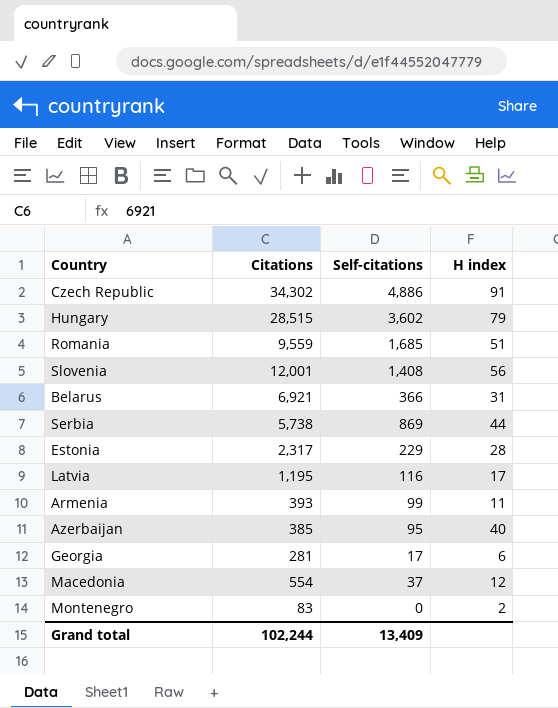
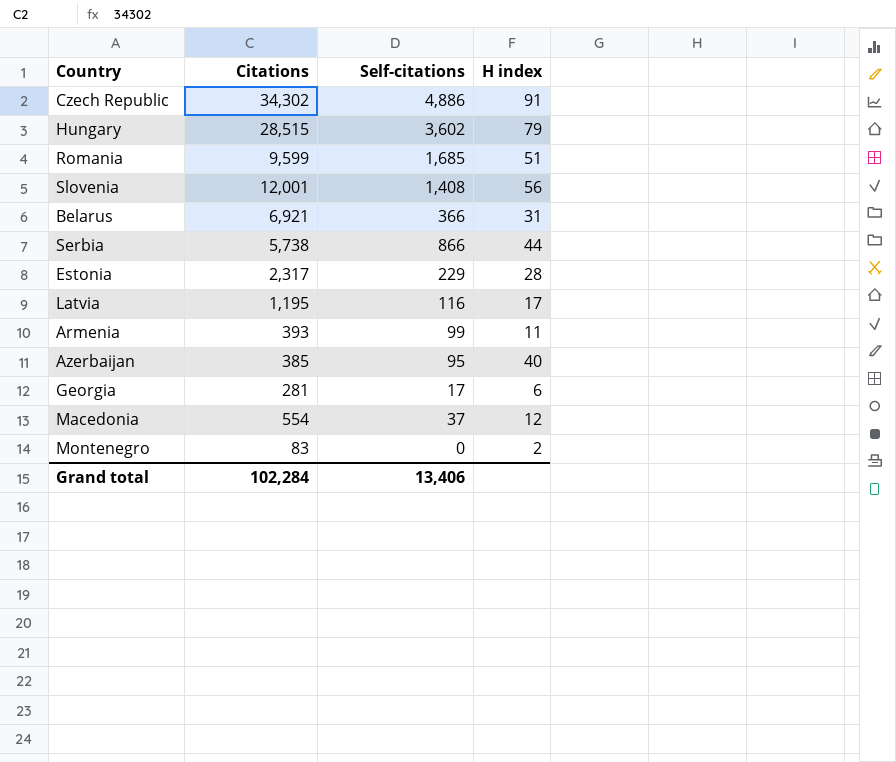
Romania | Citations: 9,559 -> 9,599
Serbia | Self-citations: 869 -> 866
Grand total | Citations: 102,244 -> 102,284
Grand total | Self-citations: 13,409 -> 13,406

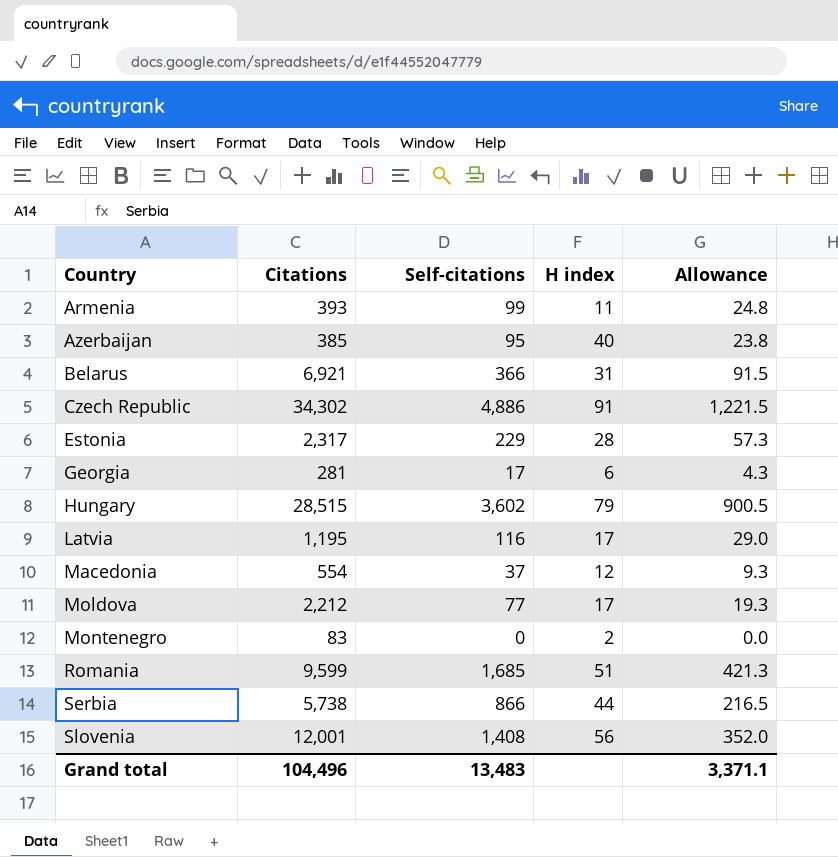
row order: none -> Country ascending
column Allowance | formula: none -> [Self-citations] * 0.25
row Moldova: none -> 2,212 | 77 | 17 | 19.3
Grand total | Citations: 102,284 -> 104,496
Grand total | Self-citations: 13,406 -> 13,483

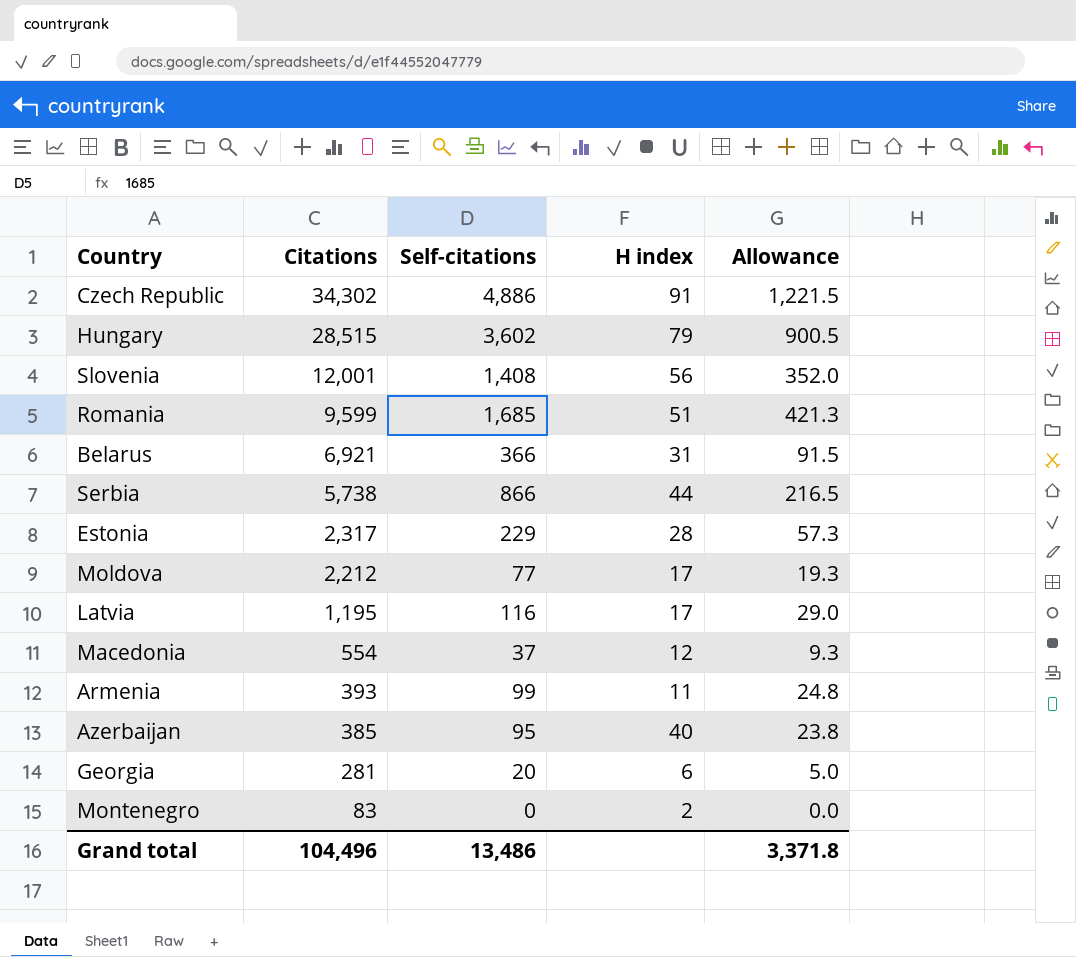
row order: Country ascending -> Citations descending
Georgia | Self-citations: 17 -> 20
Georgia | Allowance: 4.3 -> 5.0
Grand total | Self-citations: 13,483 -> 13,486
Grand total | Allowance: 3,371.1 -> 3,371.8

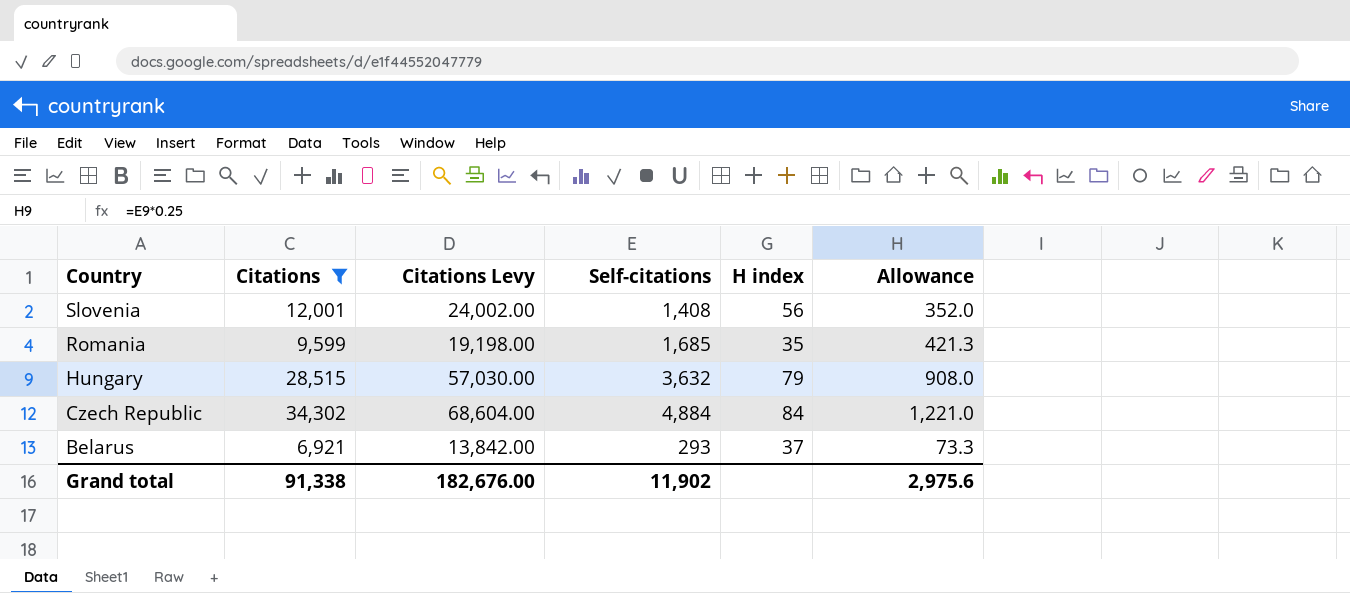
filter: none -> Citations >= 6,921
row order: Citations descending -> Country descending
column Citations Levy | formula: none -> [Citations] * 2
Romania | H index: 51 -> 35
Hungary | Self-citations: 3,602 -> 3,632
Hungary | Allowance: 900.5 -> 908.0
Czech Republic | Self-citations: 4,886 -> 4,884
Czech Republic | H index: 91 -> 84
Czech Republic | Allowance: 1,221.5 -> 1,221.0
Belarus | Self-citations: 366 -> 293
Belarus | H index: 31 -> 37
Belarus | Allowance: 91.5 -> 73.3
Grand total | Citations: 104,496 -> 91,338
Grand total | Self-citations: 13,486 -> 11,902
Grand total | Allowance: 3,371.8 -> 2,975.6

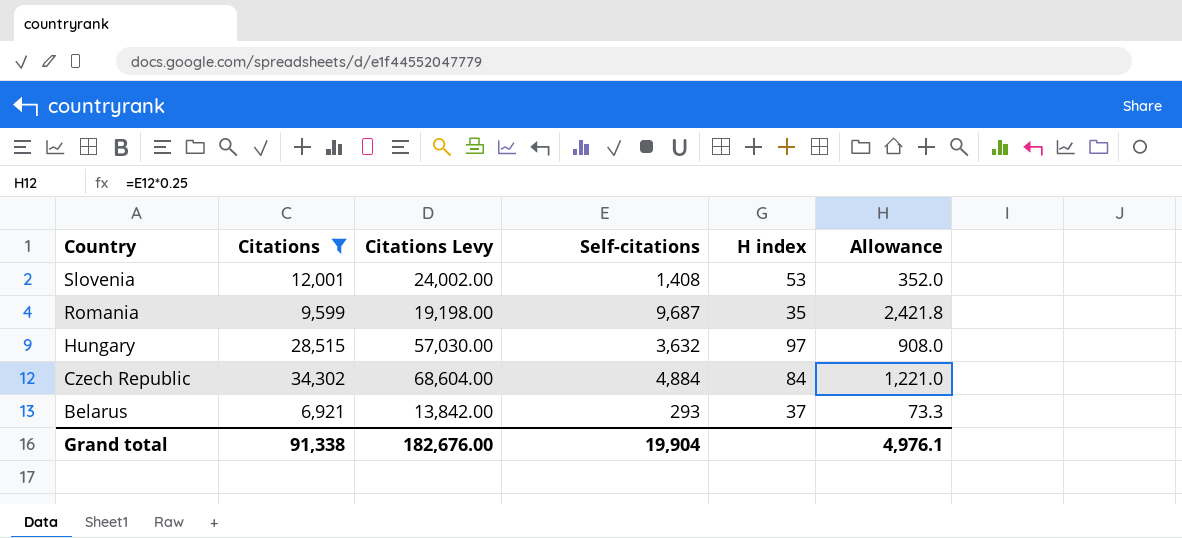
Slovenia | H index: 56 -> 53
Romania | Self-citations: 1,685 -> 9,687
Romania | Allowance: 421.3 -> 2,421.8
Hungary | H index: 79 -> 97
Grand total | Self-citations: 11,902 -> 19,904
Grand total | Allowance: 2,975.6 -> 4,976.1

